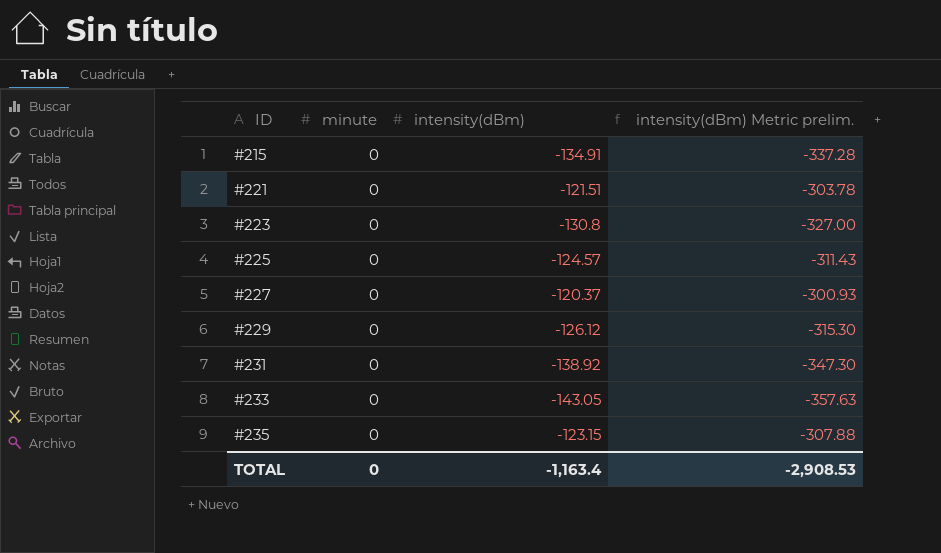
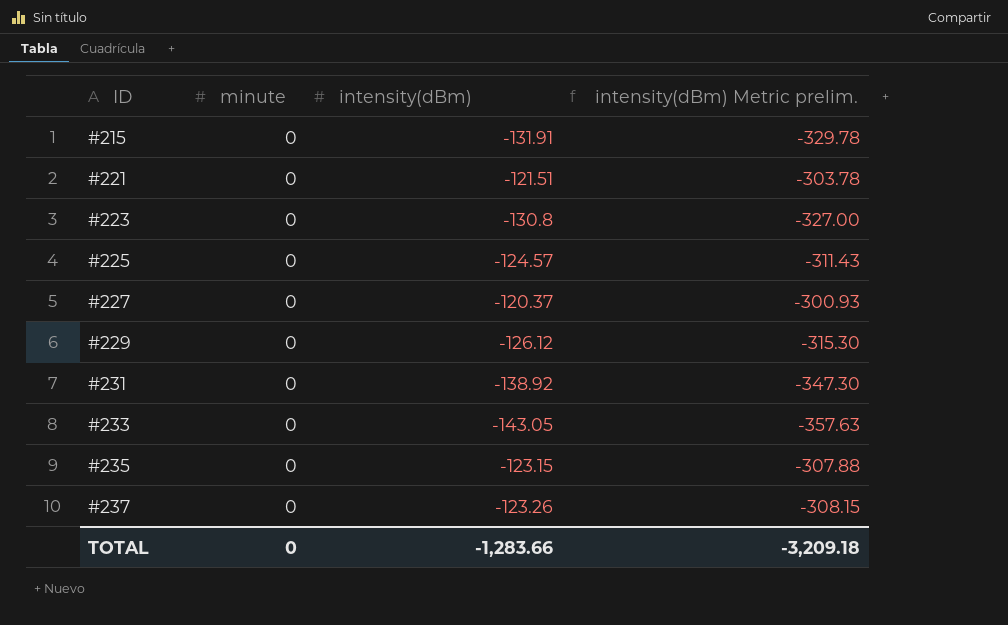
#215 | intensity(dBm): -134.91 -> -131.91
#215 | intensity(dBm) Metric prelim.: -337.28 -> -329.78
row #237: none -> 0 | -123.26 | -308.15
TOTAL | intensity(dBm): -1,163.4 -> -1,283.66
TOTAL | intensity(dBm) Metric prelim.: -2,908.53 -> -3,209.18

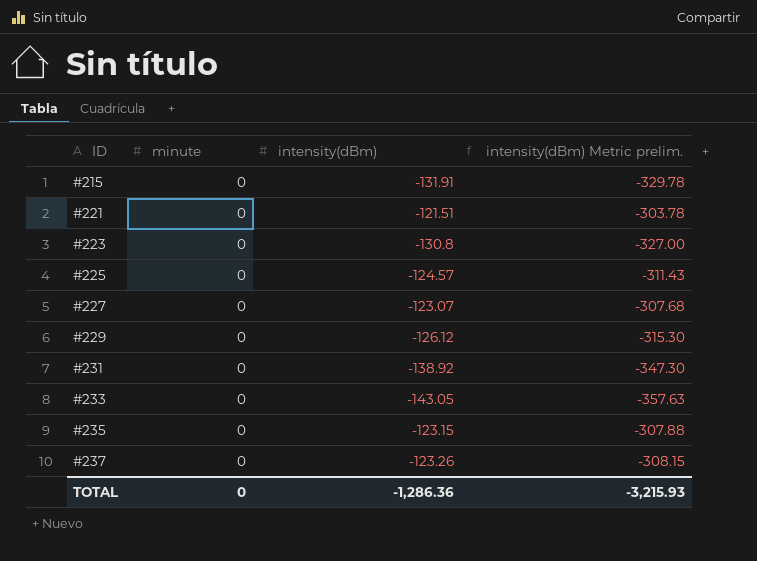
#227 | intensity(dBm): -120.37 -> -123.07
#227 | intensity(dBm) Metric prelim.: -300.93 -> -307.68
TOTAL | intensity(dBm): -1,283.66 -> -1,286.36
TOTAL | intensity(dBm) Metric prelim.: -3,209.18 -> -3,215.93

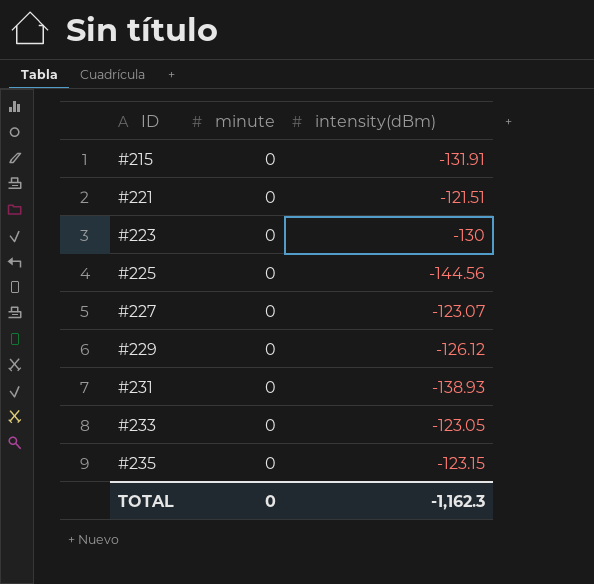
column intensity(dBm) Metric prelim. | formula: [intensity(dBm)] * 2.5 -> none
row #237: 0 | -123.26 | -308.15 -> none
#223 | intensity(dBm): -130.8 -> -130
#225 | intensity(dBm): -124.57 -> -144.56
#231 | intensity(dBm): -138.92 -> -138.93
#233 | intensity(dBm): -143.05 -> -123.05
TOTAL | intensity(dBm): -1,286.36 -> -1,162.3

